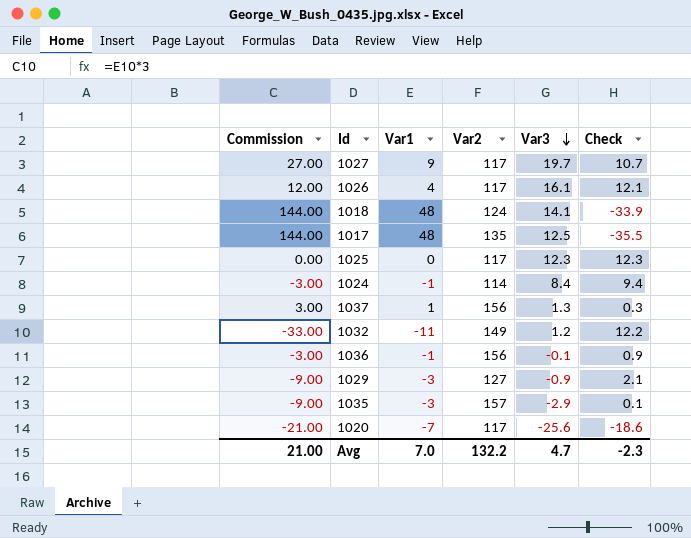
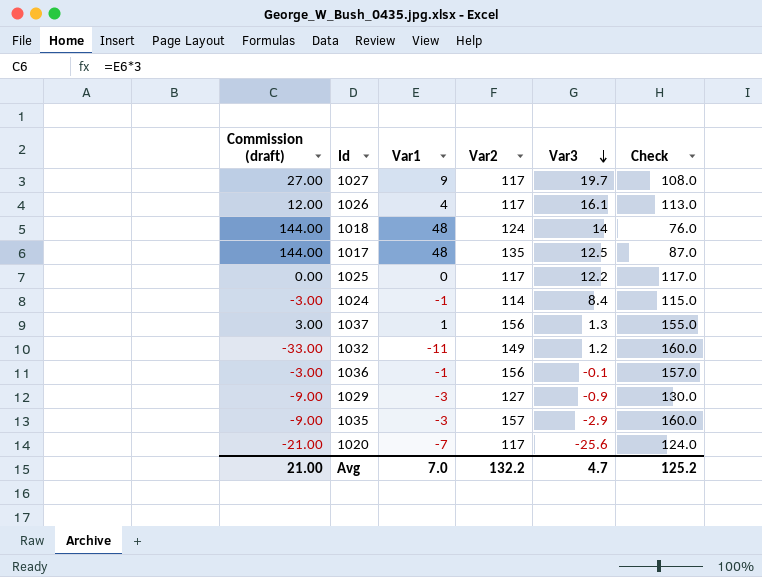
column name: Commission -> Commission (draft)
column Check | formula: [Var3] - [Var1] -> [Var2] - [Var1]
1018 | Var3: 14.1 -> 14
1025 | Var3: 12.3 -> 12.2
Avg | Check: -2.3 -> 125.2

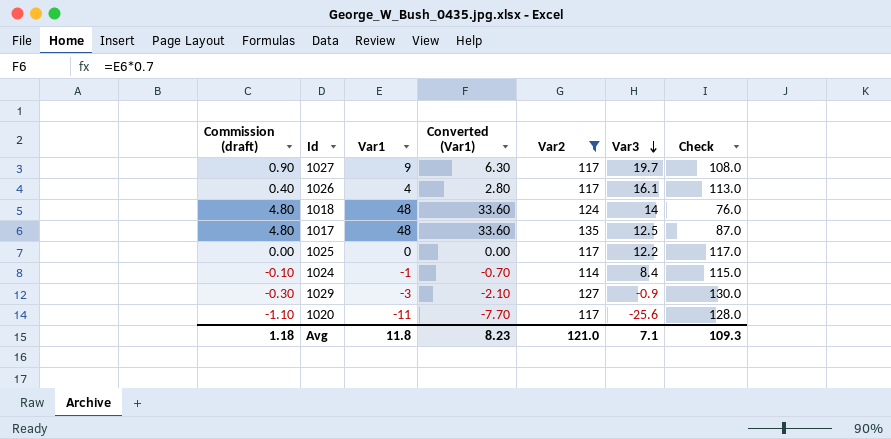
filter: none -> Var2 <= 135
column Commission (draft) | formula: [Var1] * 3 -> [Var1] * 0.1
column Converted (Var1) | formula: none -> [Var1] * 0.7
1020 | Var1: -7 -> -11
1020 | Check: 124.0 -> 128.0
Avg | Commission (draft): 21.00 -> 1.18
Avg | Var1: 7.0 -> 11.8
Avg | Var2: 132.2 -> 121.0
Avg | Var3: 4.7 -> 7.1
Avg | Check: 125.2 -> 109.3

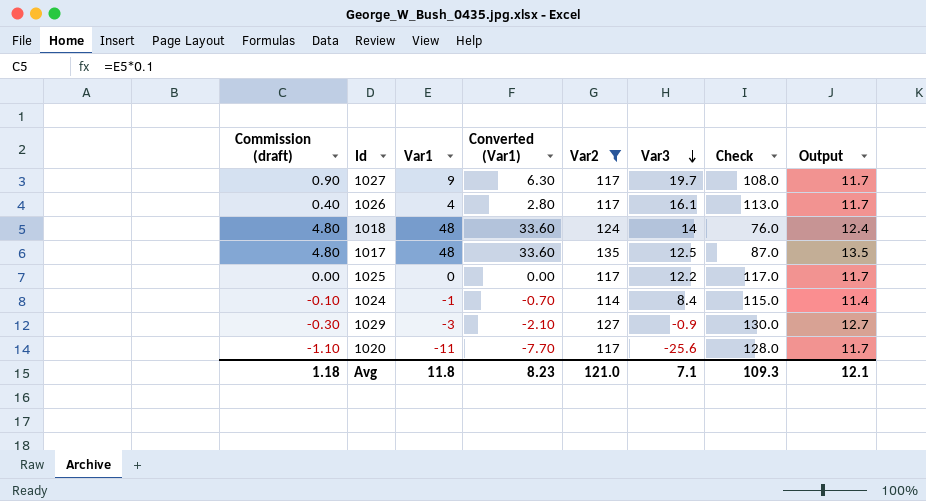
column Output | formula: none -> [Var2] * 0.1

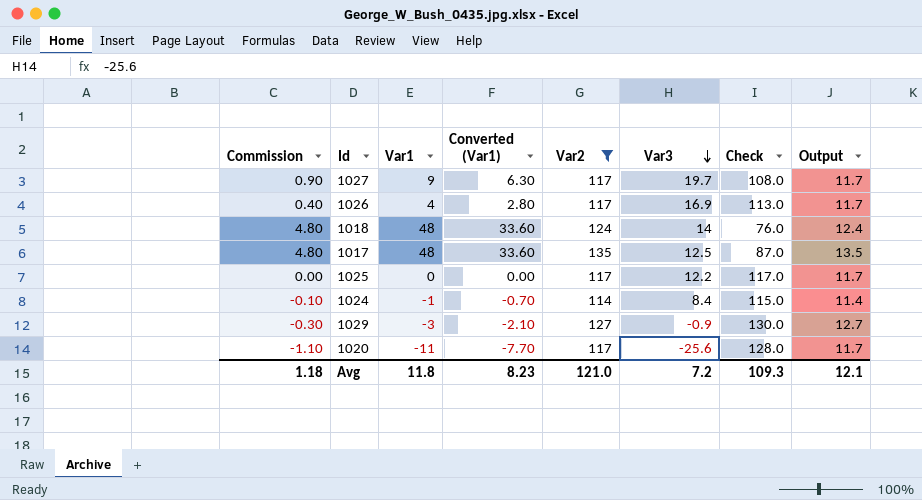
column name: Commission (draft) -> Commission
1026 | Var3: 16.1 -> 16.9
Avg | Var3: 7.1 -> 7.2

